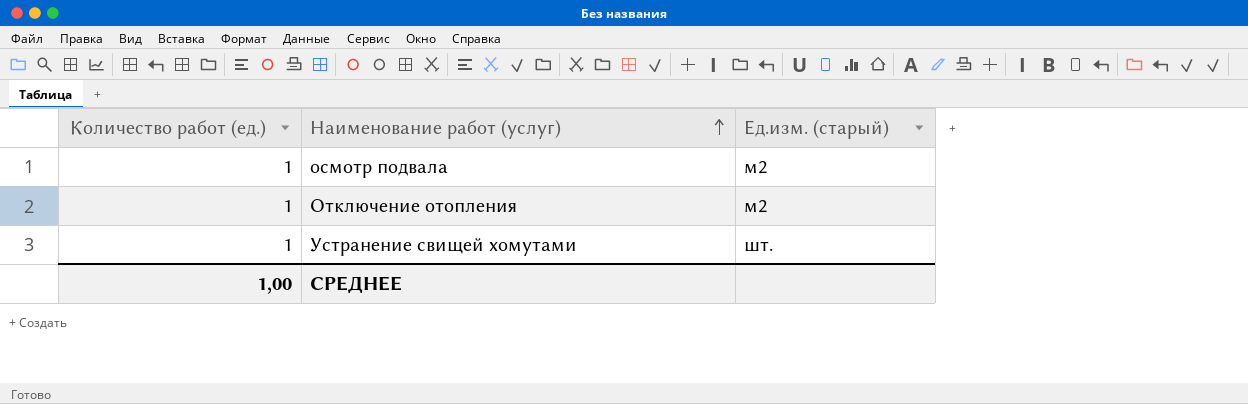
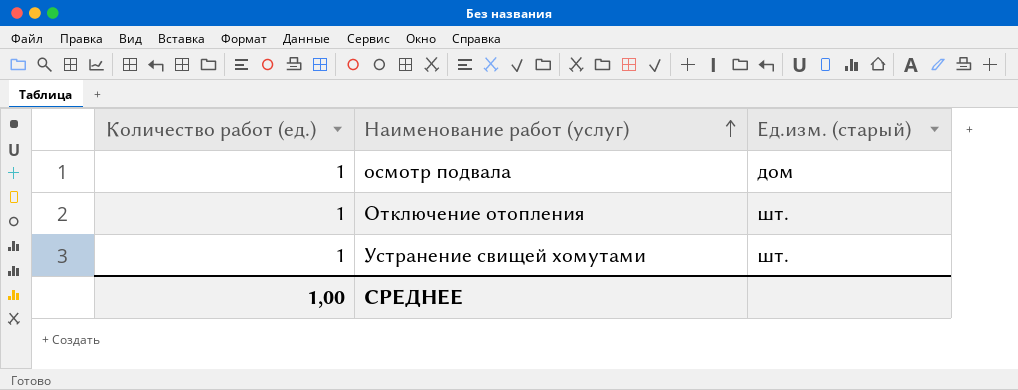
осмотр подвала | Ед.изм. (старый): м2 -> дом
Отключение отопления | Ед.изм. (старый): м2 -> шт.

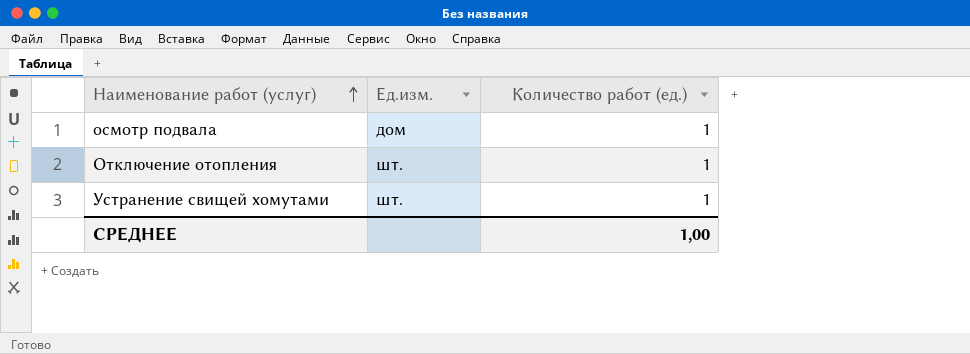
column name: Ед.изм. (старый) -> Ед.изм.
column Количество работ (ед.) | position: 1 -> 3

